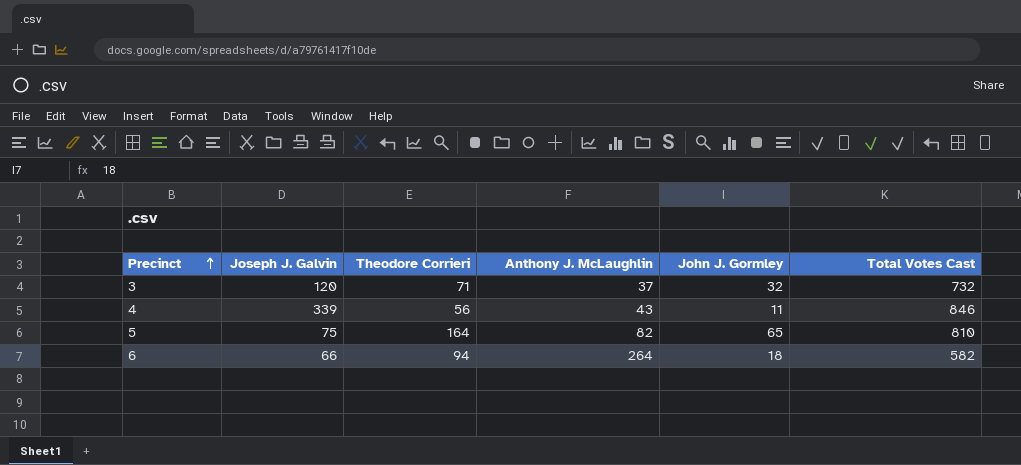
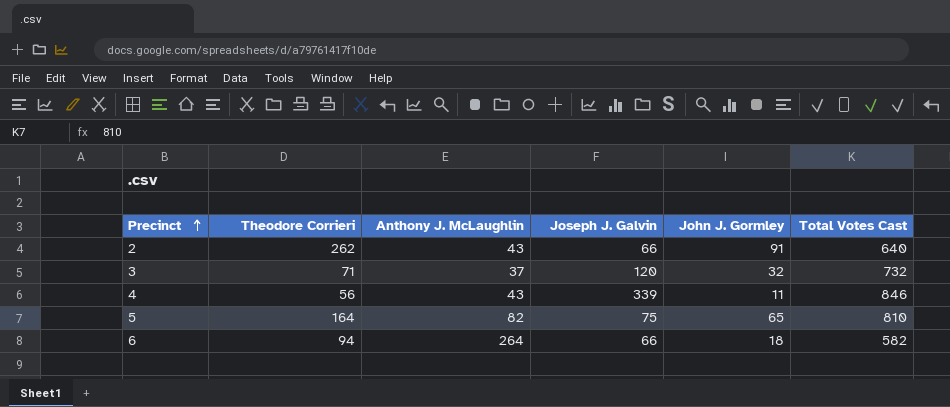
column Joseph J. Galvin | position: 2 -> 4
row 2: none -> 262 | 43 | 66 | 91 | 640

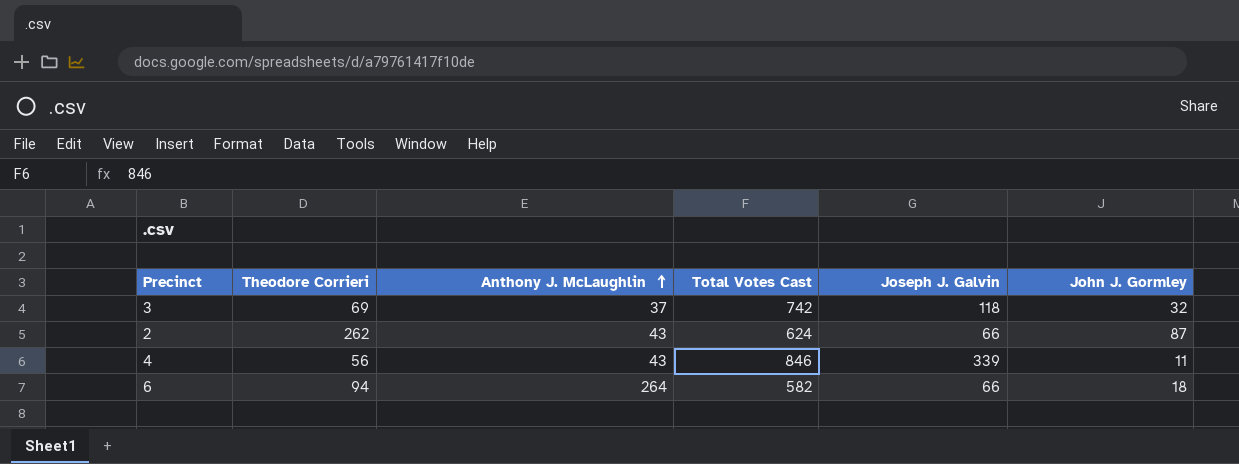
row order: Precinct ascending -> Anthony J. McLaughlin ascending
column Total Votes Cast | position: 6 -> 4
row 5: 164 | 82 | 75 | 65 | 810 -> none
3 | Theodore Corrieri: 71 -> 69
3 | Total Votes Cast: 732 -> 742
3 | Joseph J. Galvin: 120 -> 118
2 | Total Votes Cast: 640 -> 624
2 | John J. Gormley: 91 -> 87

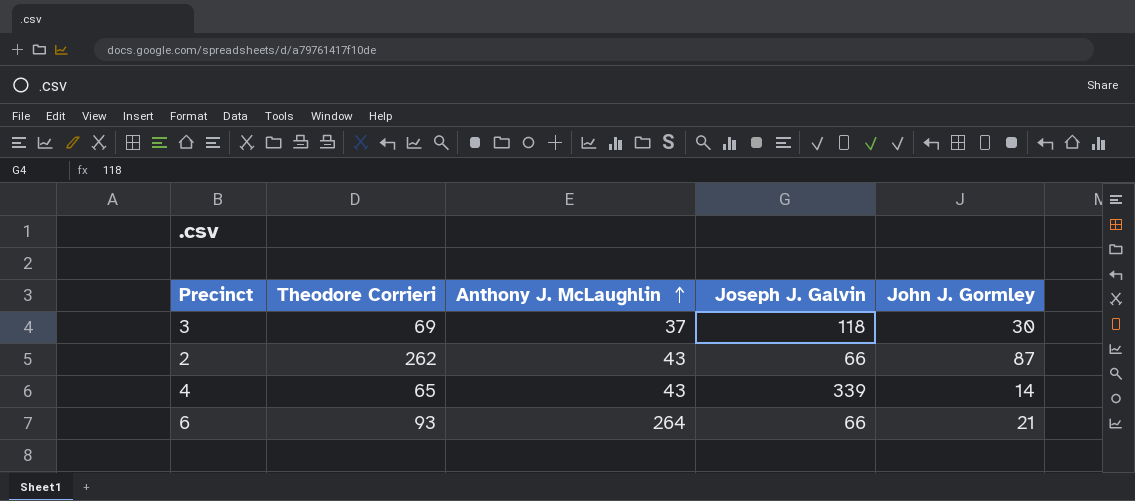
column Total Votes Cast | position: 4 -> none
3 | John J. Gormley: 32 -> 30
4 | Theodore Corrieri: 56 -> 65
4 | John J. Gormley: 11 -> 14
6 | Theodore Corrieri: 94 -> 93
6 | John J. Gormley: 18 -> 21

